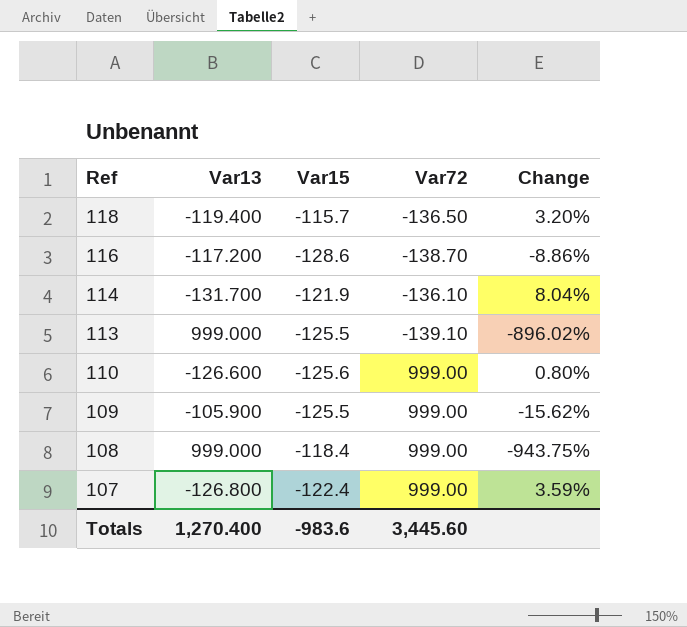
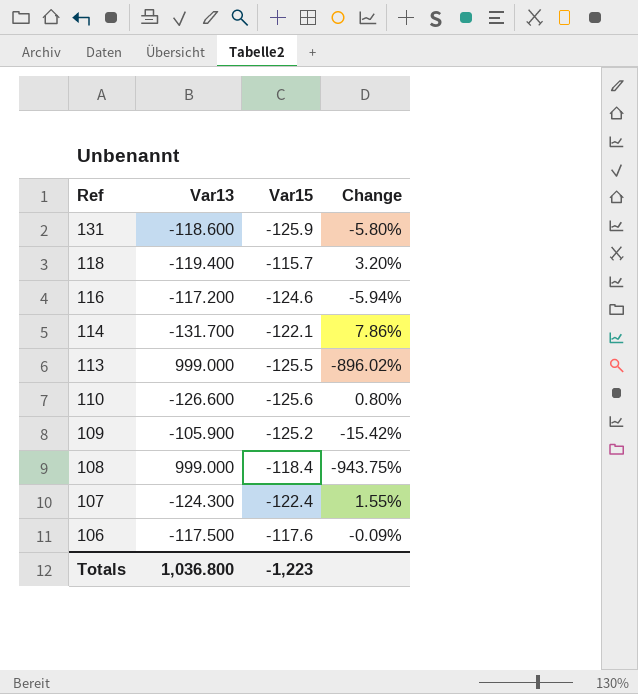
column Var72 | position: 4 -> none
row 131: none -> -118.600 | -125.9 | -5.80%
116 | Var15: -128.6 -> -124.6
116 | Change: -8.86% -> -5.94%
114 | Var15: -121.9 -> -122.1
114 | Change: 8.04% -> 7.86%
109 | Var15: -125.5 -> -125.2
109 | Change: -15.62% -> -15.42%
107 | Var13: -126.800 -> -124.300
107 | Change: 3.59% -> 1.55%
row 106: none -> -117.500 | -117.6 | -0.09%
Totals | Var13: 1,270.400 -> 1,036.800
Totals | Var15: -983.6 -> -1,223

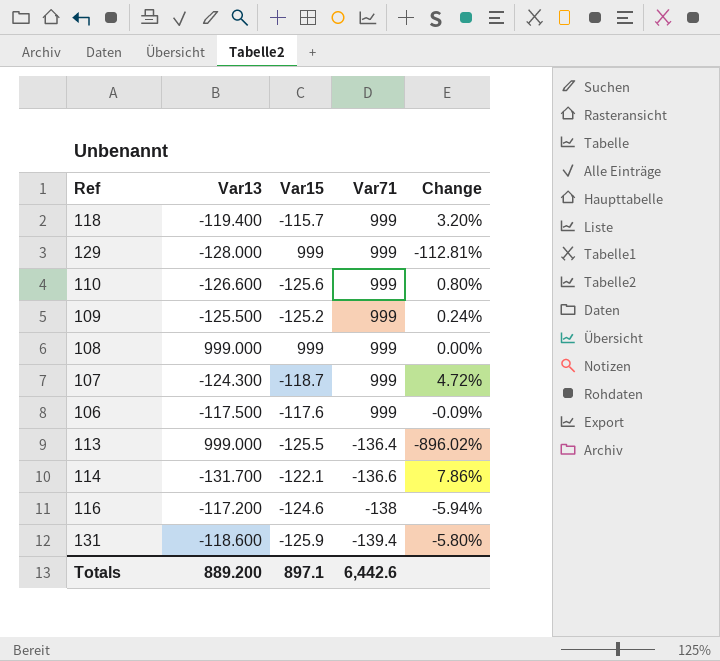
row order: Ref descending -> Var71 descending
column Var71 | position: none -> 4
row 129: none -> -128.000 | 999 | 999 | -112.81%
109 | Var13: -105.900 -> -125.500
109 | Change: -15.42% -> 0.24%
108 | Var15: -118.4 -> 999
108 | Change: -943.75% -> 0.00%
107 | Var15: -122.4 -> -118.7
107 | Change: 1.55% -> 4.72%
Totals | Var13: 1,036.800 -> 889.200
Totals | Var15: -1,223 -> 897.1

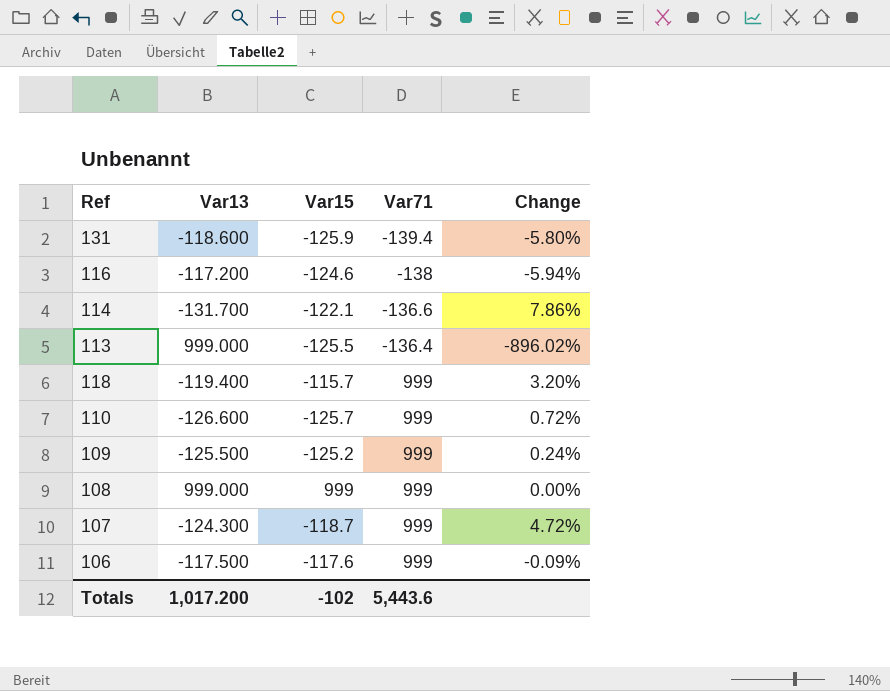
row order: Var71 descending -> Var71 ascending
row 129: -128.000 | 999 | 999 | -112.81% -> none
110 | Var15: -125.6 -> -125.7
110 | Change: 0.80% -> 0.72%
Totals | Var13: 889.200 -> 1,017.200
Totals | Var15: 897.1 -> -102
Totals | Var71: 6,442.6 -> 5,443.6

